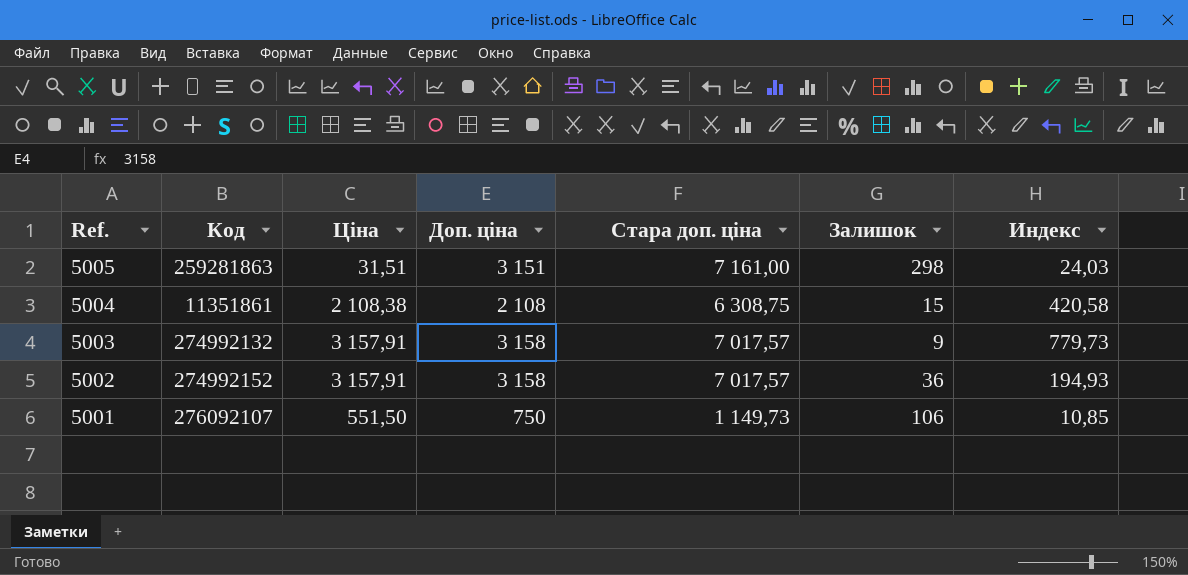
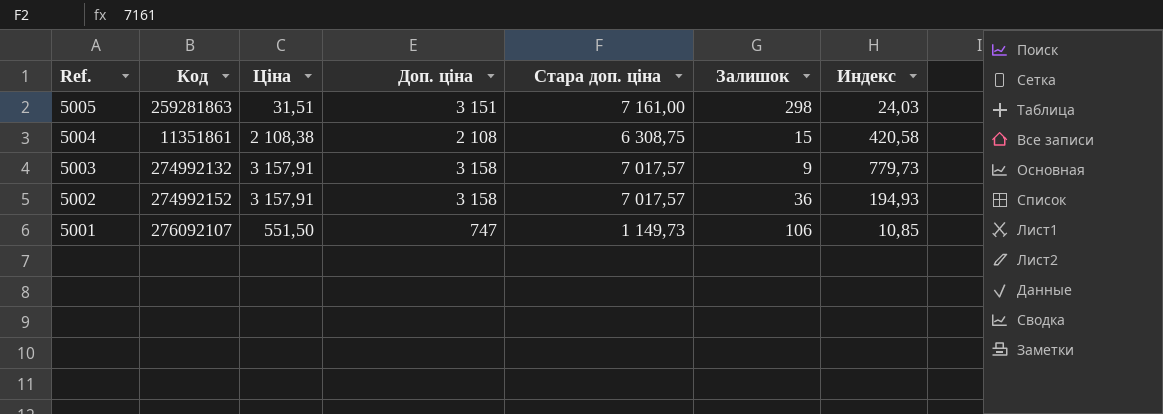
5001 | Доп. ціна: 750 -> 747

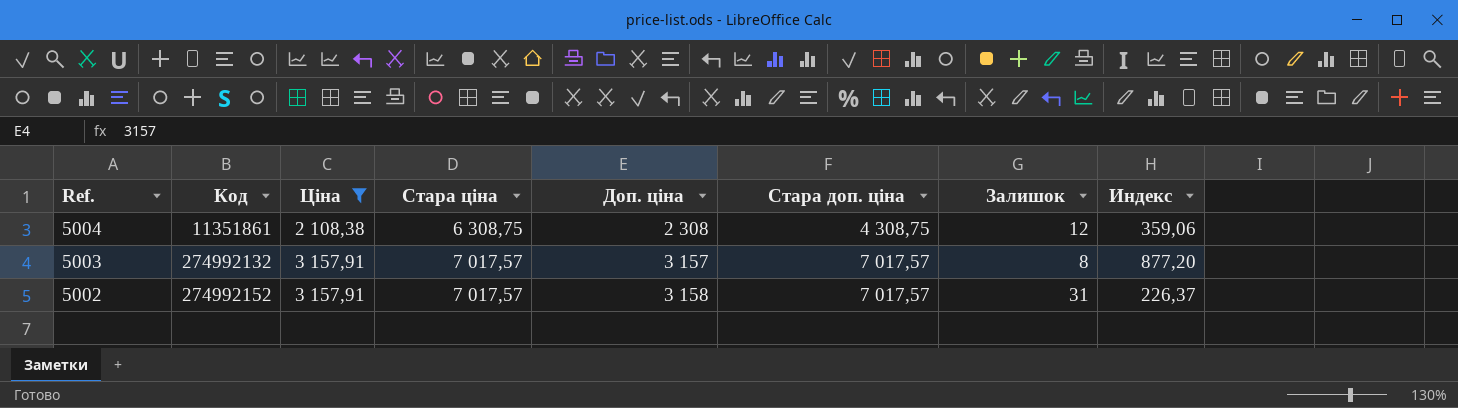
filter: none -> Ціна >= 2 108,38
column Стара ціна | position: none -> 4
5004 | Доп. ціна: 2 108 -> 2 308
5004 | Стара доп. ціна: 6 308,75 -> 4 308,75
5004 | Залишок: 15 -> 12
5004 | Индекс: 420,58 -> 359,06
5003 | Доп. ціна: 3 158 -> 3 157
5003 | Залишок: 9 -> 8
5003 | Индекс: 779,73 -> 877,20
5002 | Залишок: 36 -> 31
5002 | Индекс: 194,93 -> 226,37

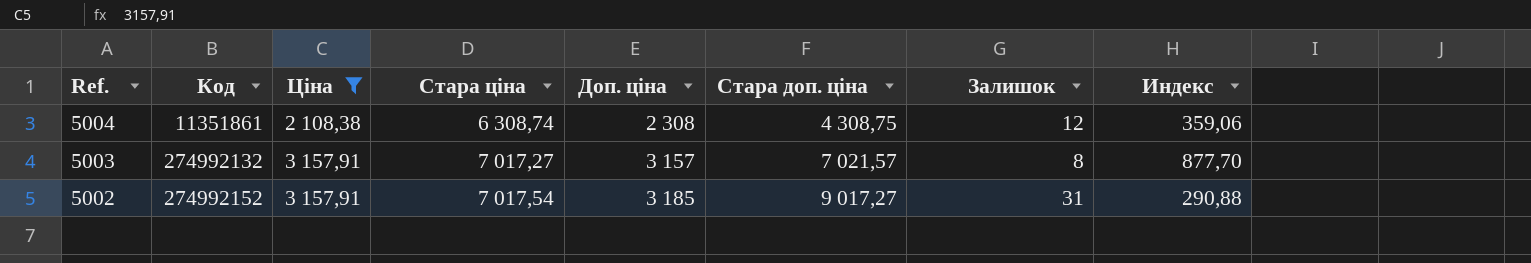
5004 | Стара ціна: 6 308,75 -> 6 308,74
5003 | Стара ціна: 7 017,57 -> 7 017,27
5003 | Стара доп. ціна: 7 017,57 -> 7 021,57
5003 | Индекс: 877,20 -> 877,70
5002 | Стара ціна: 7 017,57 -> 7 017,54
5002 | Доп. ціна: 3 158 -> 3 185
5002 | Стара доп. ціна: 7 017,57 -> 9 017,27
5002 | Индекс: 226,37 -> 290,88

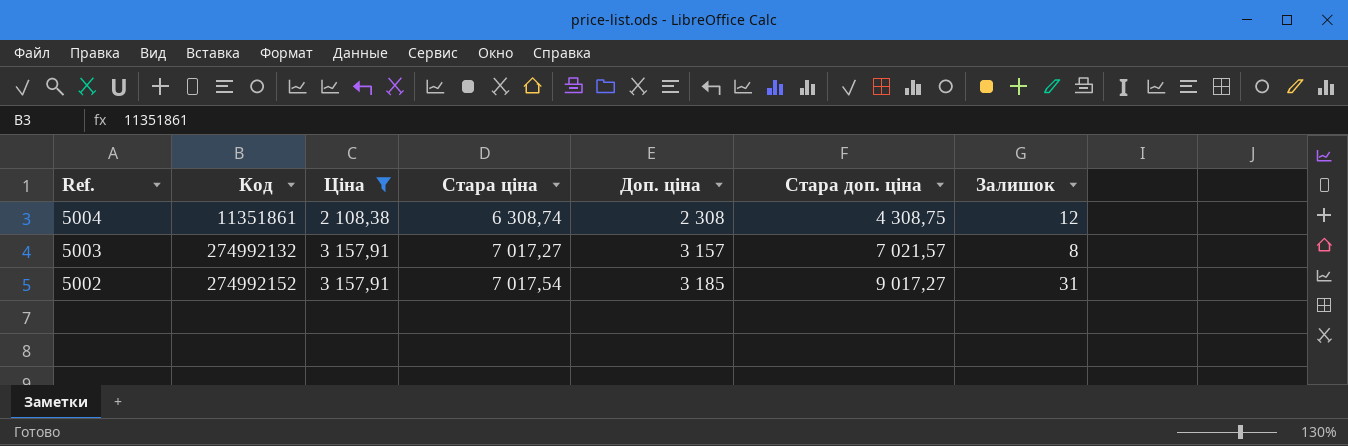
column Индекс | formula: [Стара доп. ціна] / [Залишок] -> none

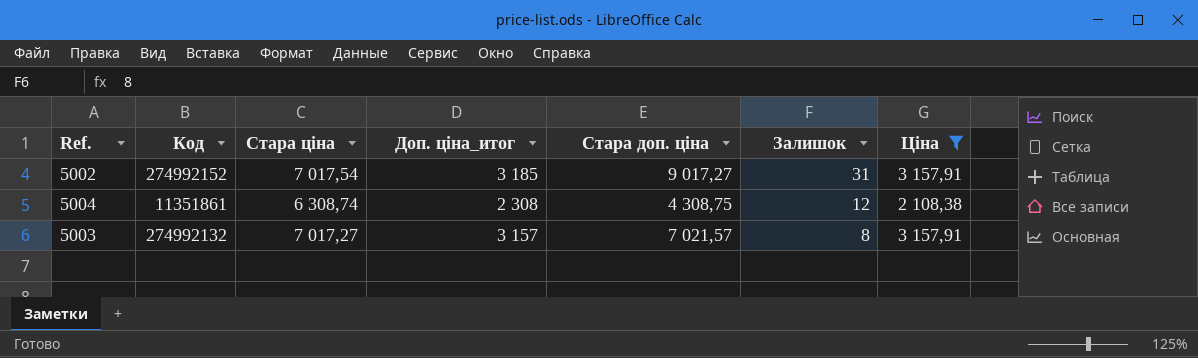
row order: Ref. descending -> Залишок descending
column name: Доп. ціна -> Доп. ціна_итог
column Ціна | position: 3 -> 7

